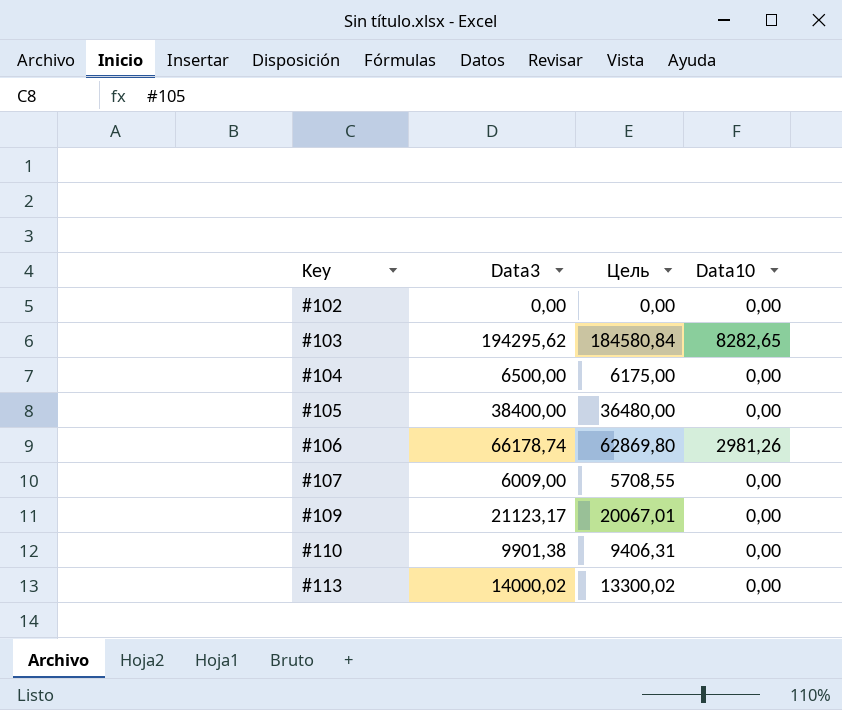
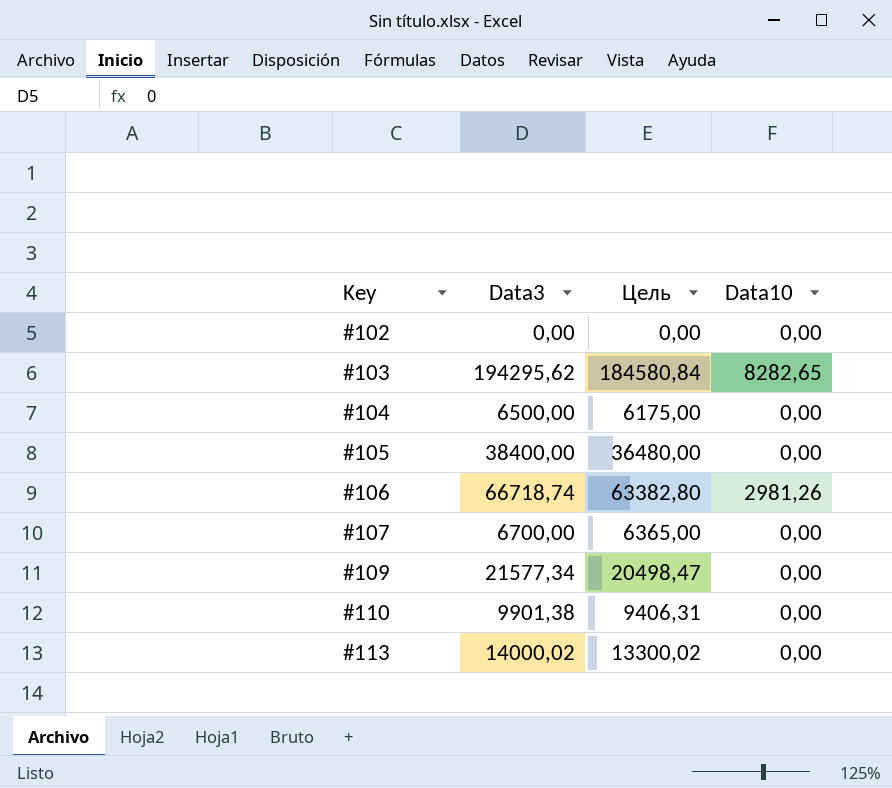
#106 | Data3: 66178,74 -> 66718,74
#106 | Цель: 62869,80 -> 63382,80
#107 | Data3: 6009,00 -> 6700,00
#107 | Цель: 5708,55 -> 6365,00
#109 | Data3: 21123,17 -> 21577,34
#109 | Цель: 20067,01 -> 20498,47

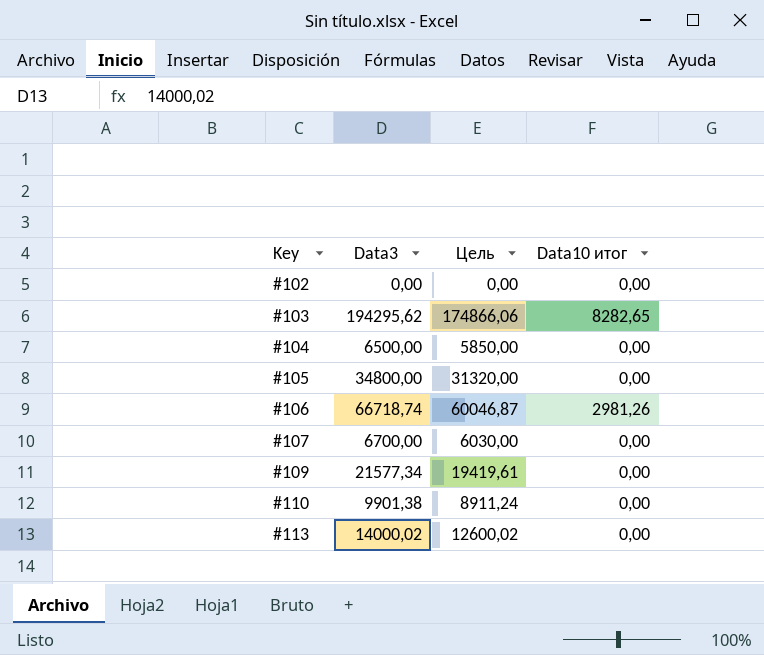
column Цель | formula: [Data3] * 0,95 -> [Data3] * 0,9
column name: Data10 -> Data10 итог
#105 | Data3: 38400,00 -> 34800,00

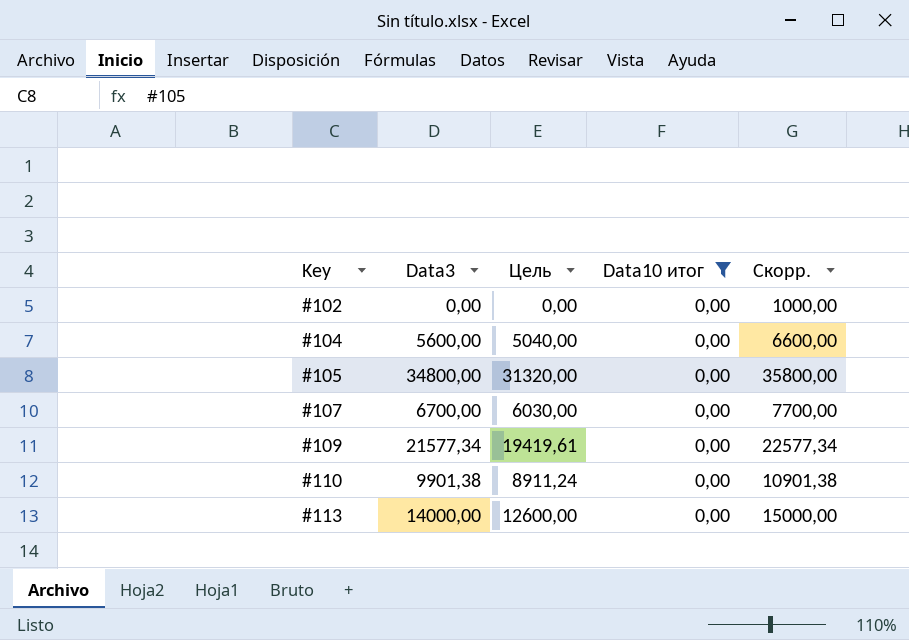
filter: none -> Data10 итог = 0,00
column Скорр. | formula: none -> [Data3] + 1000
#104 | Data3: 6500,00 -> 5600,00
#104 | Цель: 5850,00 -> 5040,00
#113 | Data3: 14000,02 -> 14000,00
#113 | Цель: 12600,02 -> 12600,00

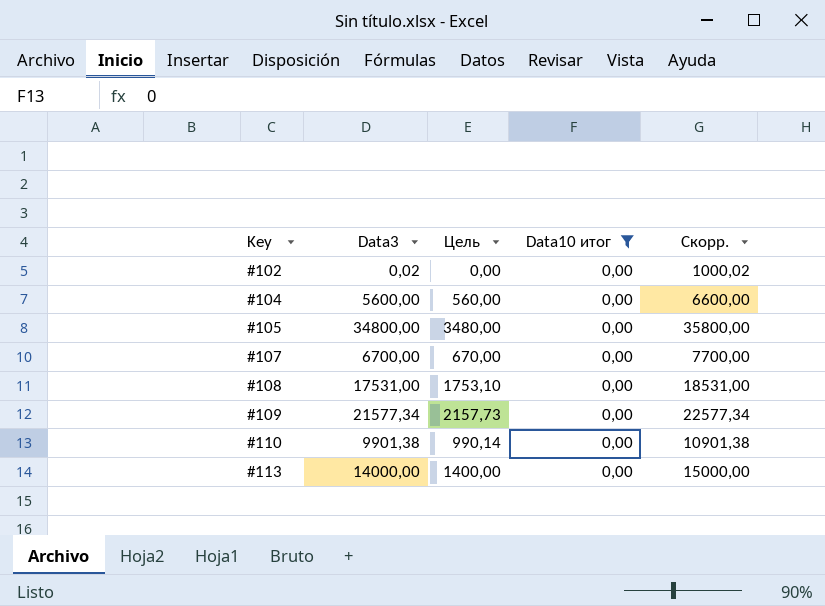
column Цель | formula: [Data3] * 0,9 -> [Data3] * 0,1
#102 | Data3: 0,00 -> 0,02
#102 | Скорр.: 1000,00 -> 1000,02
row #108: none -> 17531,00 | 1753,10 | 0,00 | 18531,00

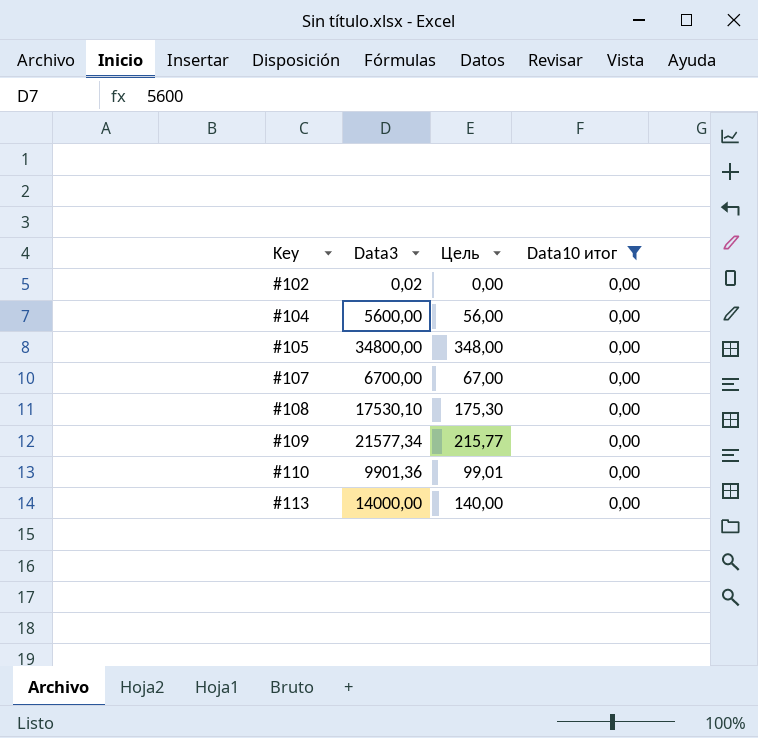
column Скорр. | formula: [Data3] + 1000 -> none
column Цель | formula: [Data3] * 0,1 -> [Data3] * 0,01
#108 | Data3: 17531,00 -> 17530,10
#110 | Data3: 9901,38 -> 9901,36

